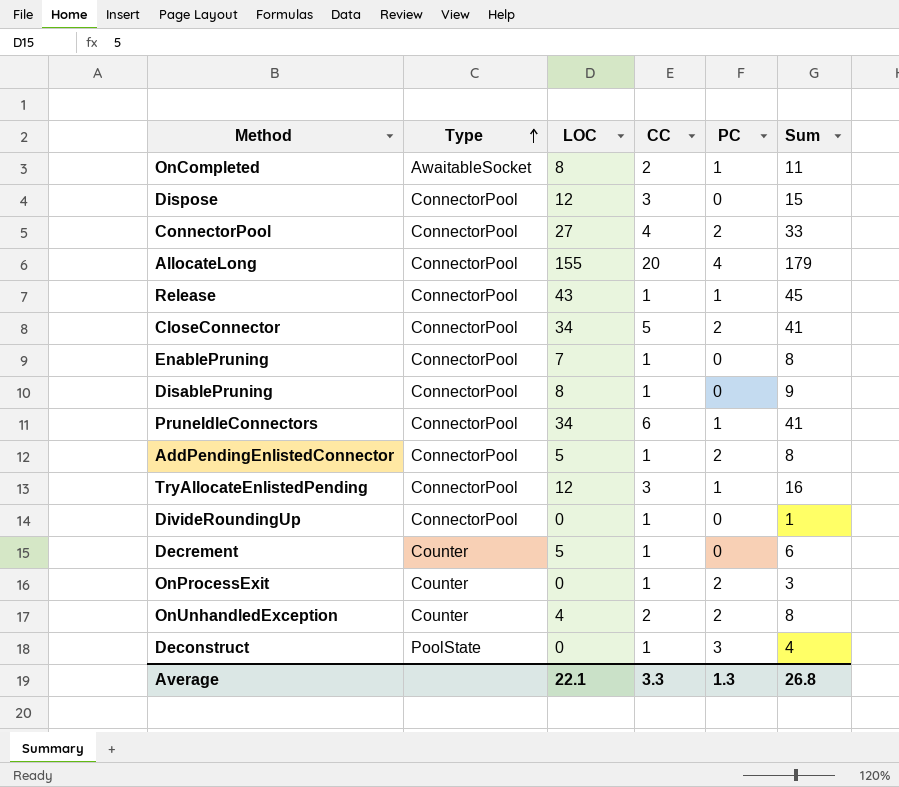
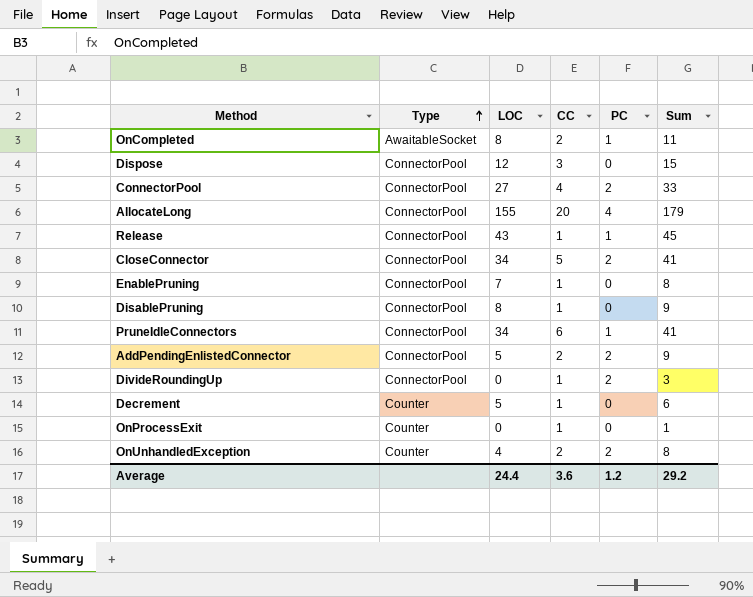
row TryAllocateEnlistedPending: ConnectorPool | 12 | 3 | 1 | 16 -> none
row Deconstruct: PoolState | 0 | 1 | 3 | 4 -> none
AddPendingEnlistedConnector | CC: 1 -> 2
AddPendingEnlistedConnector | Sum: 8 -> 9
DivideRoundingUp | PC: 0 -> 2
DivideRoundingUp | Sum: 1 -> 3
OnProcessExit | PC: 2 -> 0
OnProcessExit | Sum: 3 -> 1
Average | LOC: 22.1 -> 24.4
Average | CC: 3.3 -> 3.6
Average | PC: 1.3 -> 1.2
Average | Sum: 26.8 -> 29.2

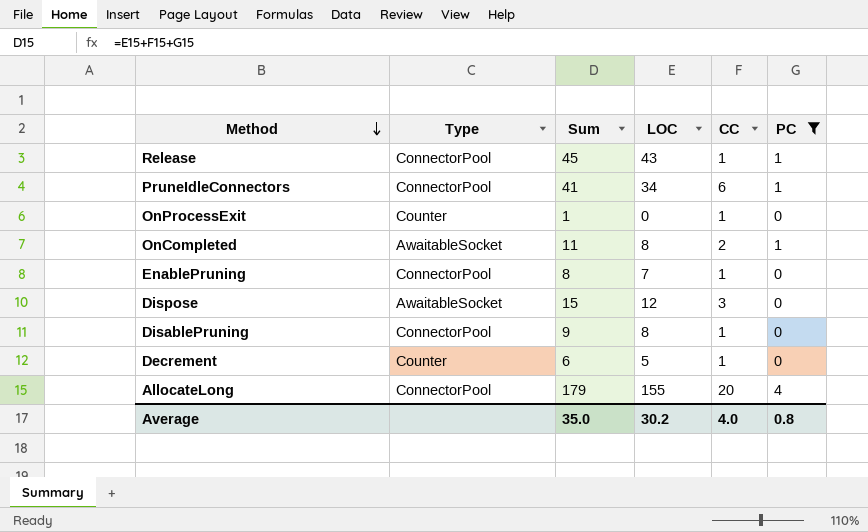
filter: none -> PC != 2
row order: Type ascending -> Method descending
column Sum | position: 6 -> 3
Dispose | Type: ConnectorPool -> AwaitableSocket
Average | Sum: 29.2 -> 35.0
Average | LOC: 24.4 -> 30.2
Average | CC: 3.6 -> 4.0
Average | PC: 1.2 -> 0.8

